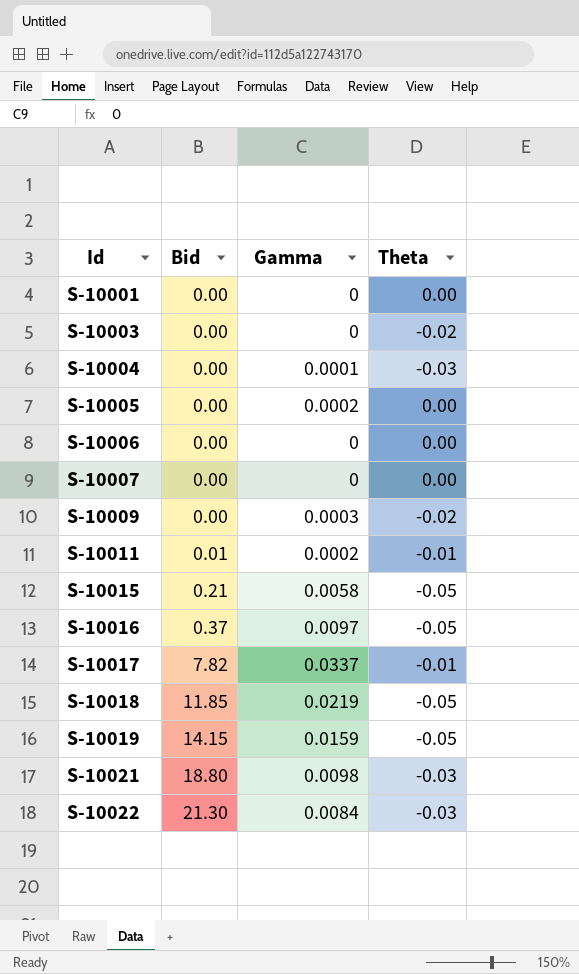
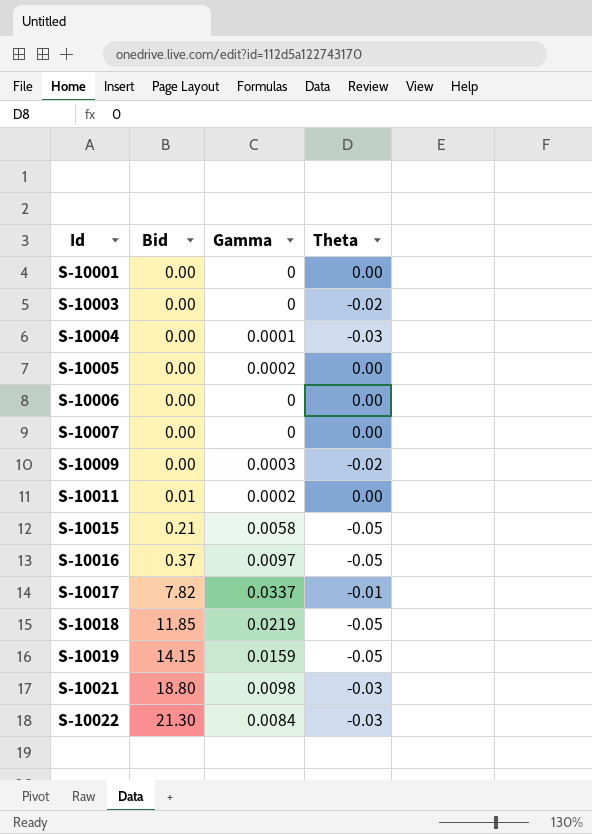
S-10011 | Theta: -0.01 -> 0.00

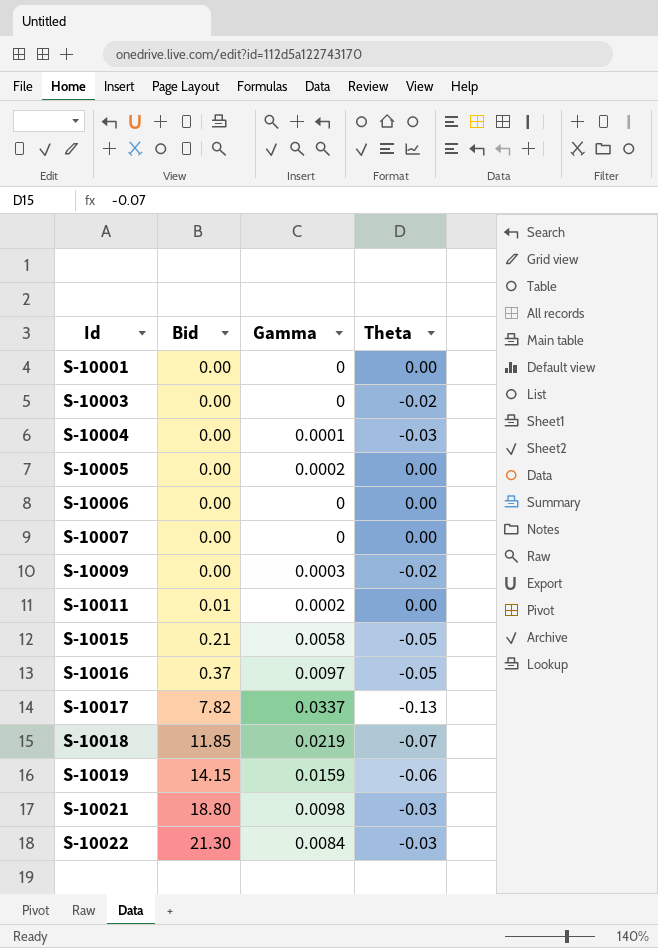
S-10017 | Theta: -0.01 -> -0.13
S-10018 | Theta: -0.05 -> -0.07
S-10019 | Theta: -0.05 -> -0.06

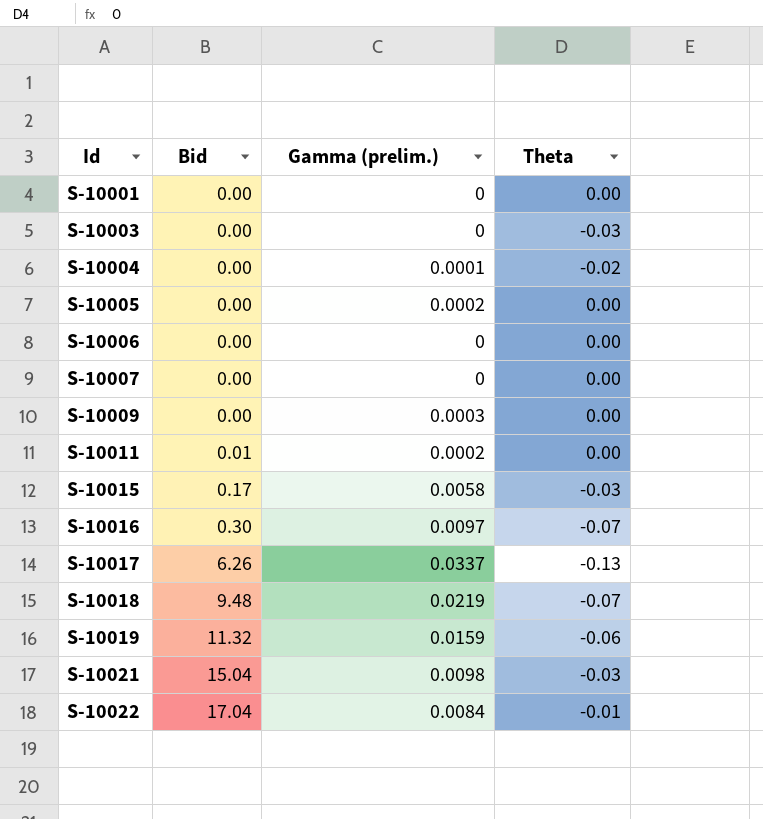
column name: Gamma -> Gamma (prelim.)
S-10003 | Theta: -0.02 -> -0.03
S-10004 | Theta: -0.03 -> -0.02
S-10009 | Theta: -0.02 -> 0.00
S-10015 | Bid: 0.21 -> 0.17
S-10015 | Theta: -0.05 -> -0.03
S-10016 | Bid: 0.37 -> 0.30
S-10016 | Theta: -0.05 -> -0.07
S-10017 | Bid: 7.82 -> 6.26
S-10018 | Bid: 11.85 -> 9.48
S-10019 | Bid: 14.15 -> 11.32
S-10021 | Bid: 18.80 -> 15.04
S-10022 | Bid: 21.30 -> 17.04
S-10022 | Theta: -0.03 -> -0.01

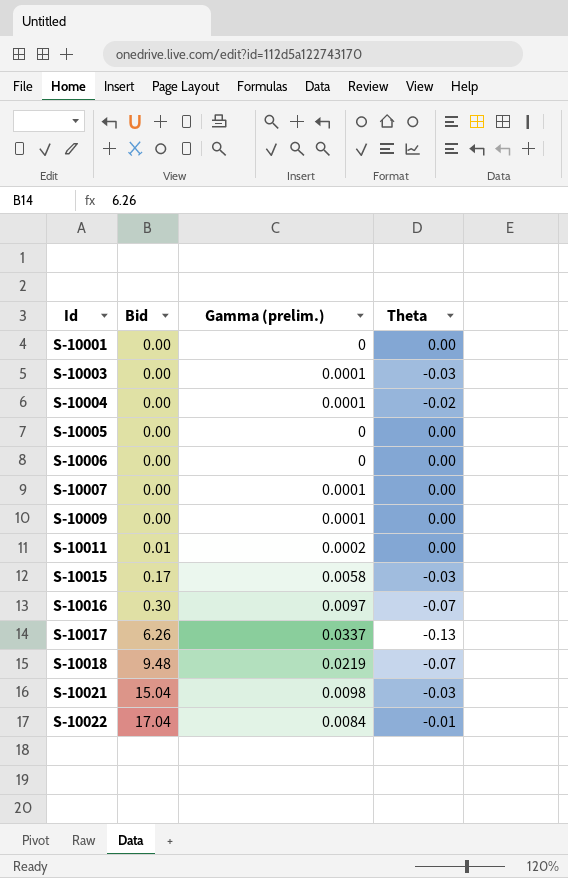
row S-10019: 11.32 | 0.0159 | -0.06 -> none
S-10003 | Gamma (prelim.): 0 -> 0.0001
S-10005 | Gamma (prelim.): 0.0002 -> 0
S-10007 | Gamma (prelim.): 0 -> 0.0001
S-10009 | Gamma (prelim.): 0.0003 -> 0.0001

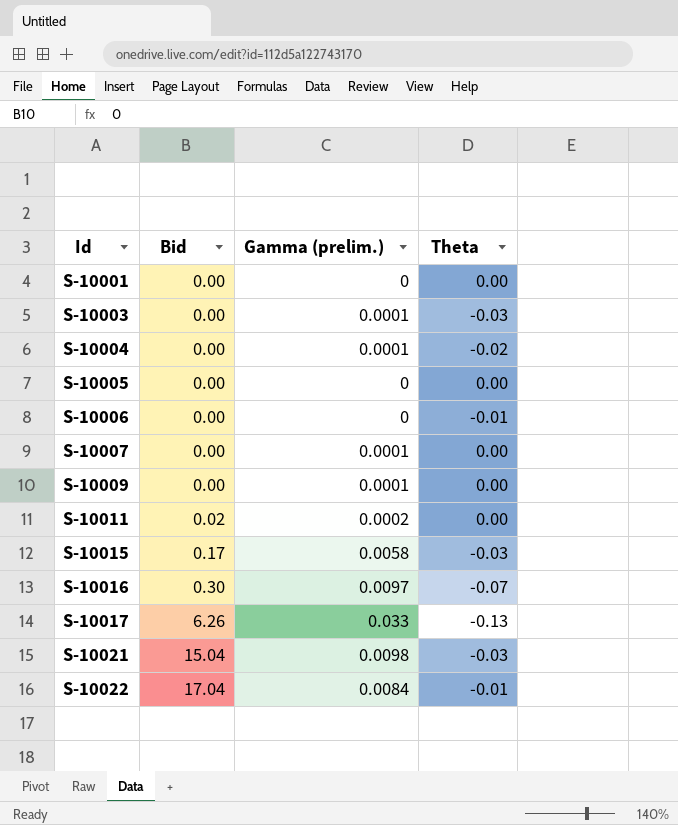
row S-10018: 9.48 | 0.0219 | -0.07 -> none
S-10006 | Theta: 0.00 -> -0.01
S-10011 | Bid: 0.01 -> 0.02
S-10017 | Gamma (prelim.): 0.0337 -> 0.033

